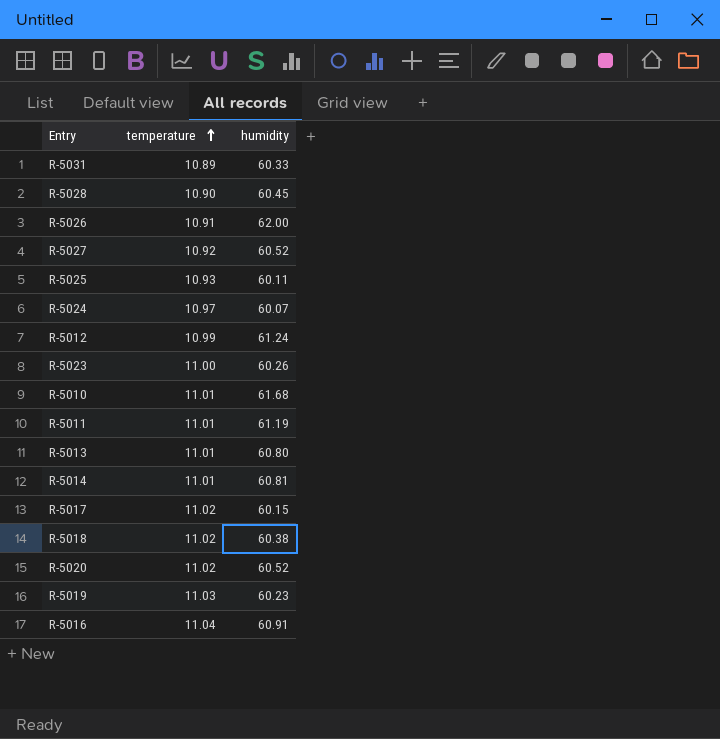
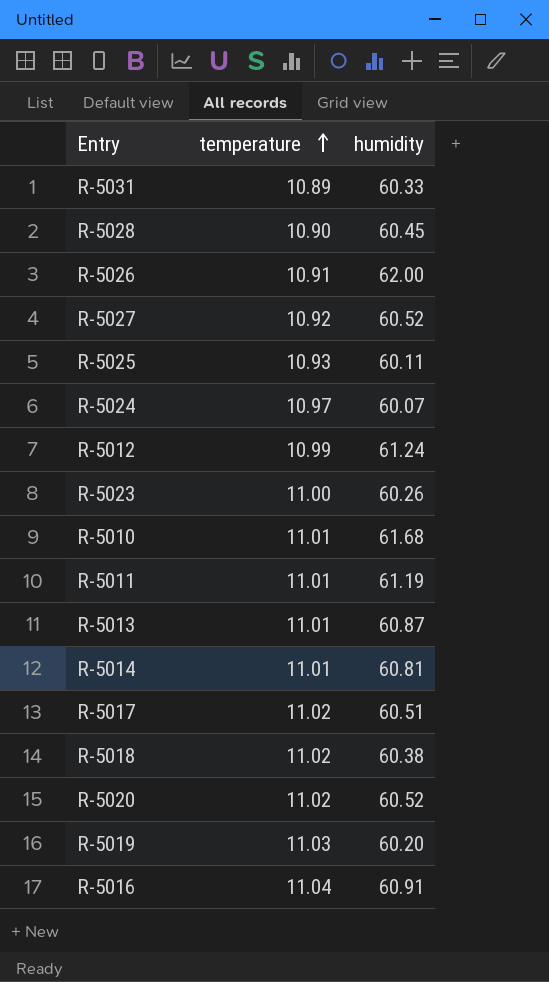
R-5013 | humidity: 60.80 -> 60.87
R-5017 | humidity: 60.15 -> 60.51
R-5019 | humidity: 60.23 -> 60.20

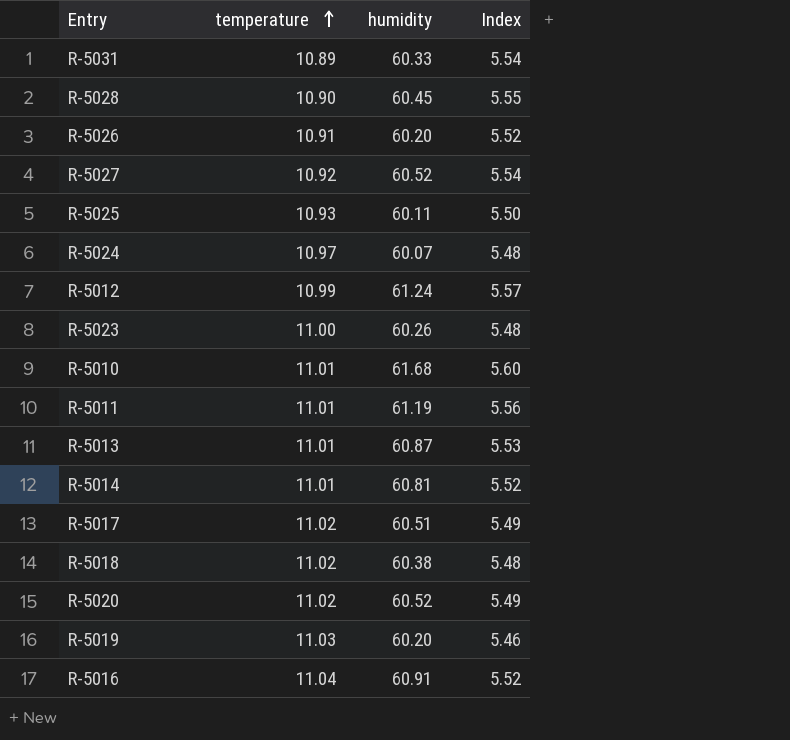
column Index | formula: none -> [humidity] / [temperature]
R-5026 | humidity: 62.00 -> 60.20

